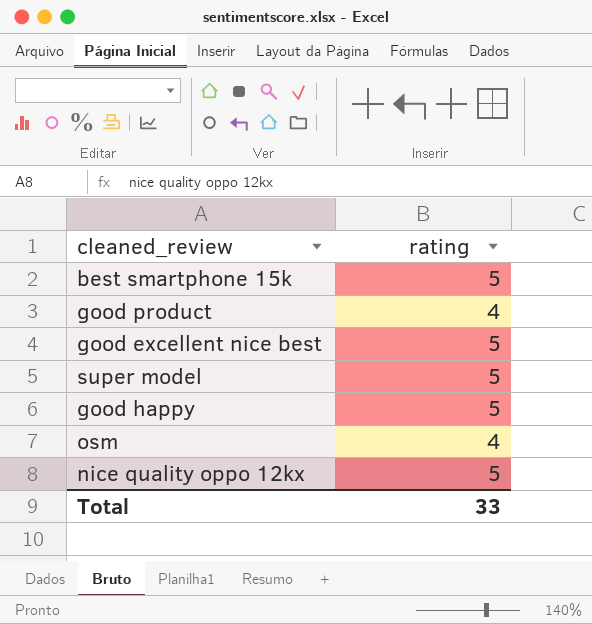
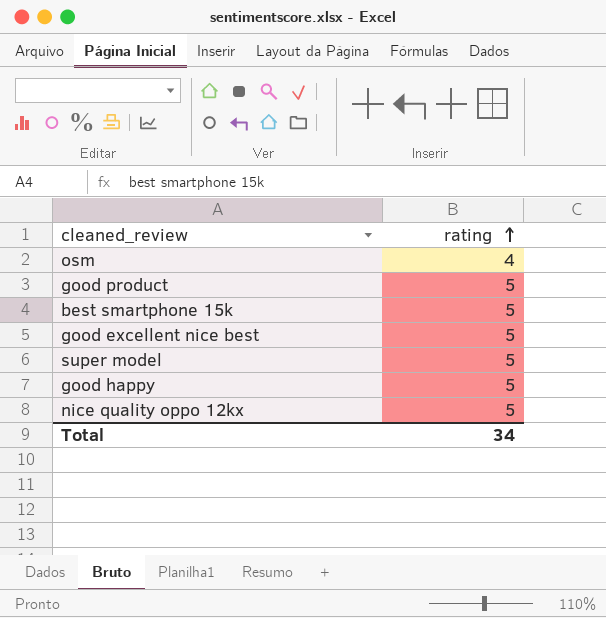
row order: none -> rating ascending
good product | rating: 4 -> 5
Total | rating: 33 -> 34

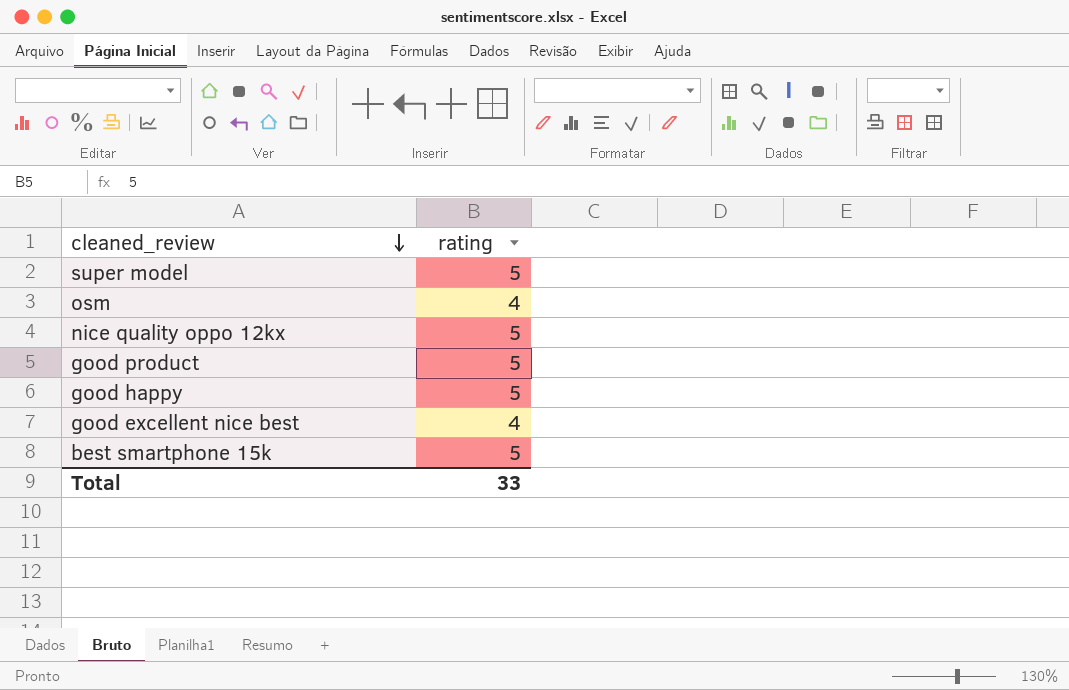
row order: rating ascending -> cleaned_review descending
good excellent nice best | rating: 5 -> 4
Total | rating: 34 -> 33

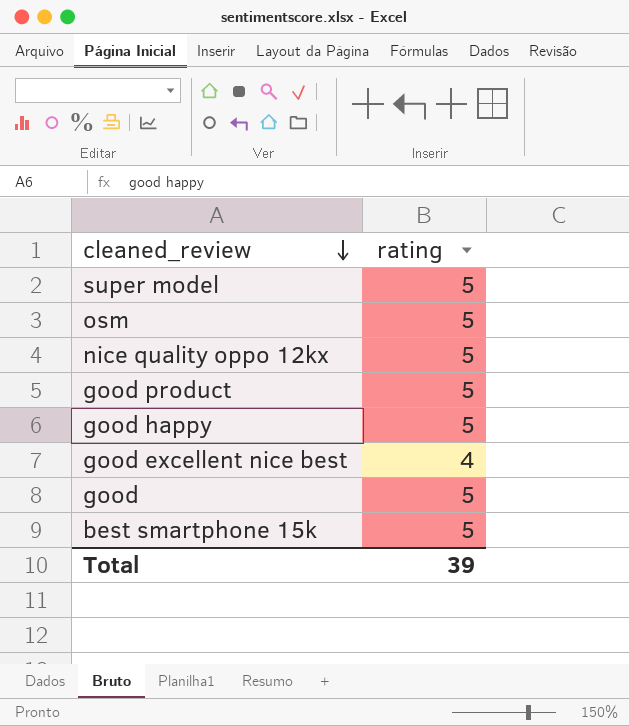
osm | rating: 4 -> 5
row good: none -> 5
Total | rating: 33 -> 39

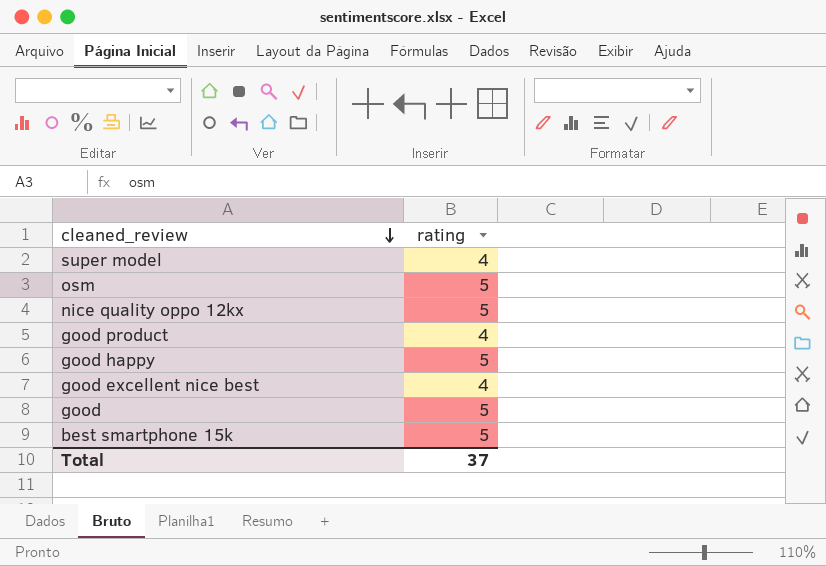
super model | rating: 5 -> 4
good product | rating: 5 -> 4
Total | rating: 39 -> 37

